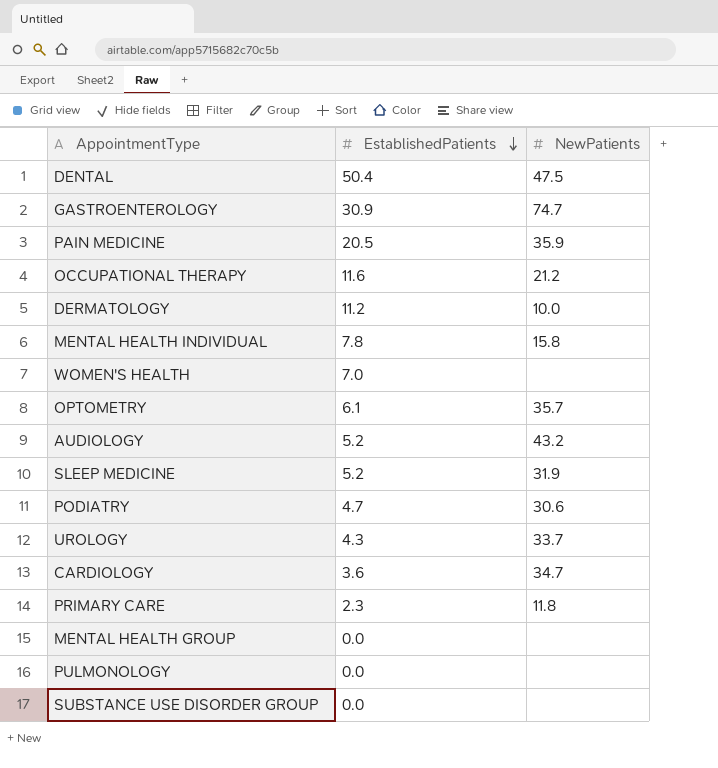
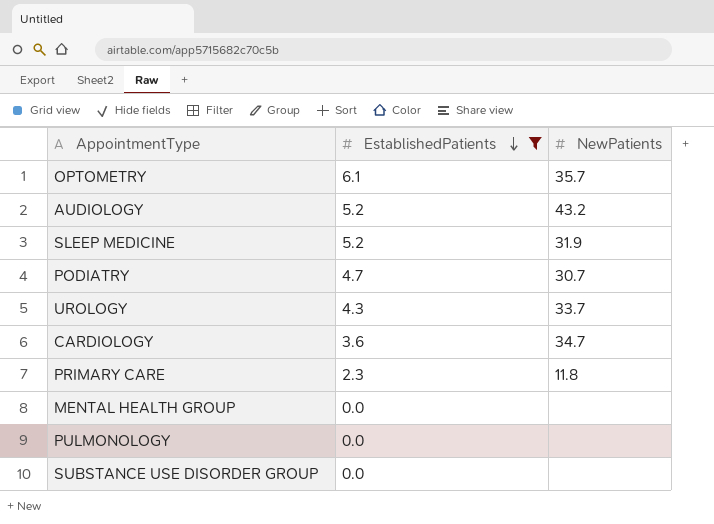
filter: none -> EstablishedPatients <= 6.1
PODIATRY | NewPatients: 30.6 -> 30.7

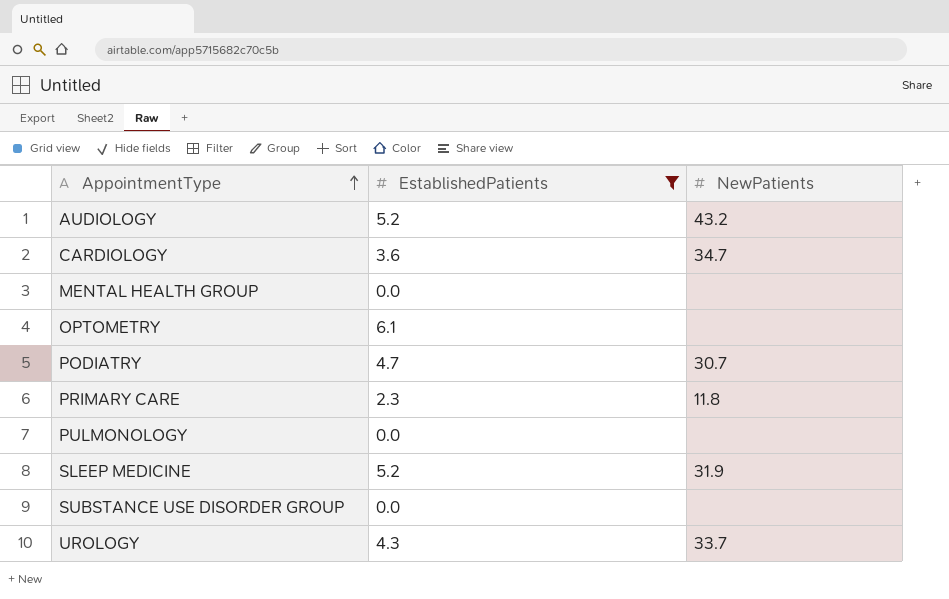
row order: EstablishedPatients descending -> AppointmentType ascending
OPTOMETRY | NewPatients: 35.7 -> none

